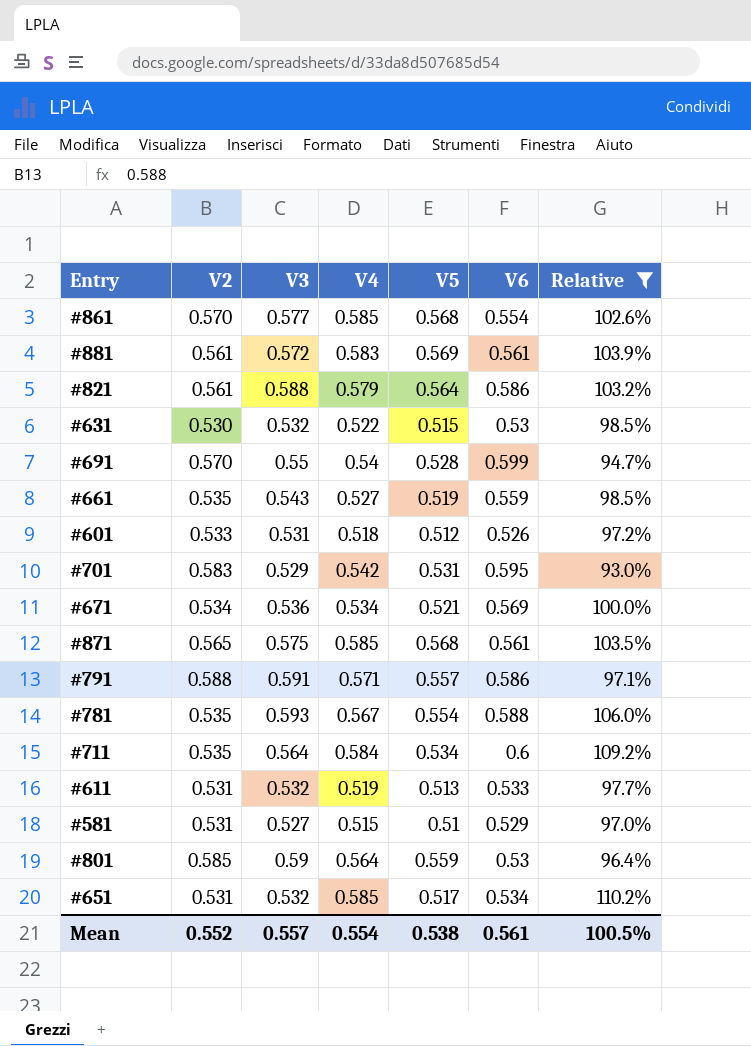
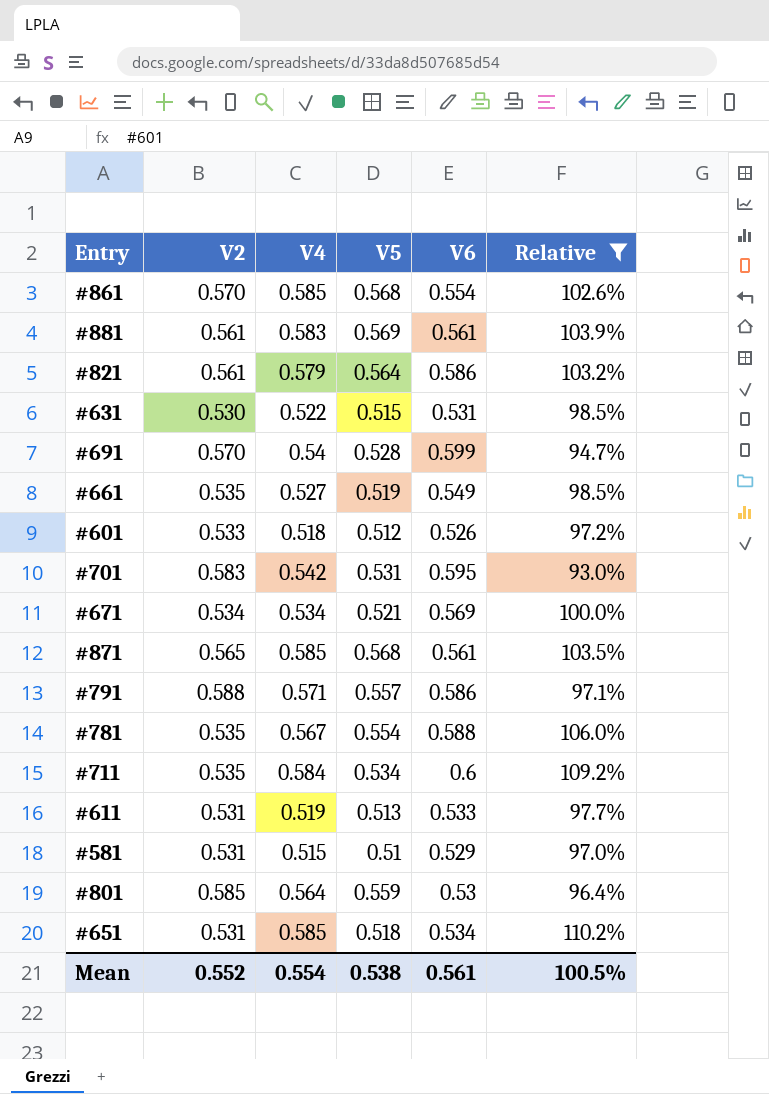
column V3 | position: 3 -> none
#631 | V6: 0.53 -> 0.531
#661 | V6: 0.559 -> 0.549
#651 | V5: 0.517 -> 0.518

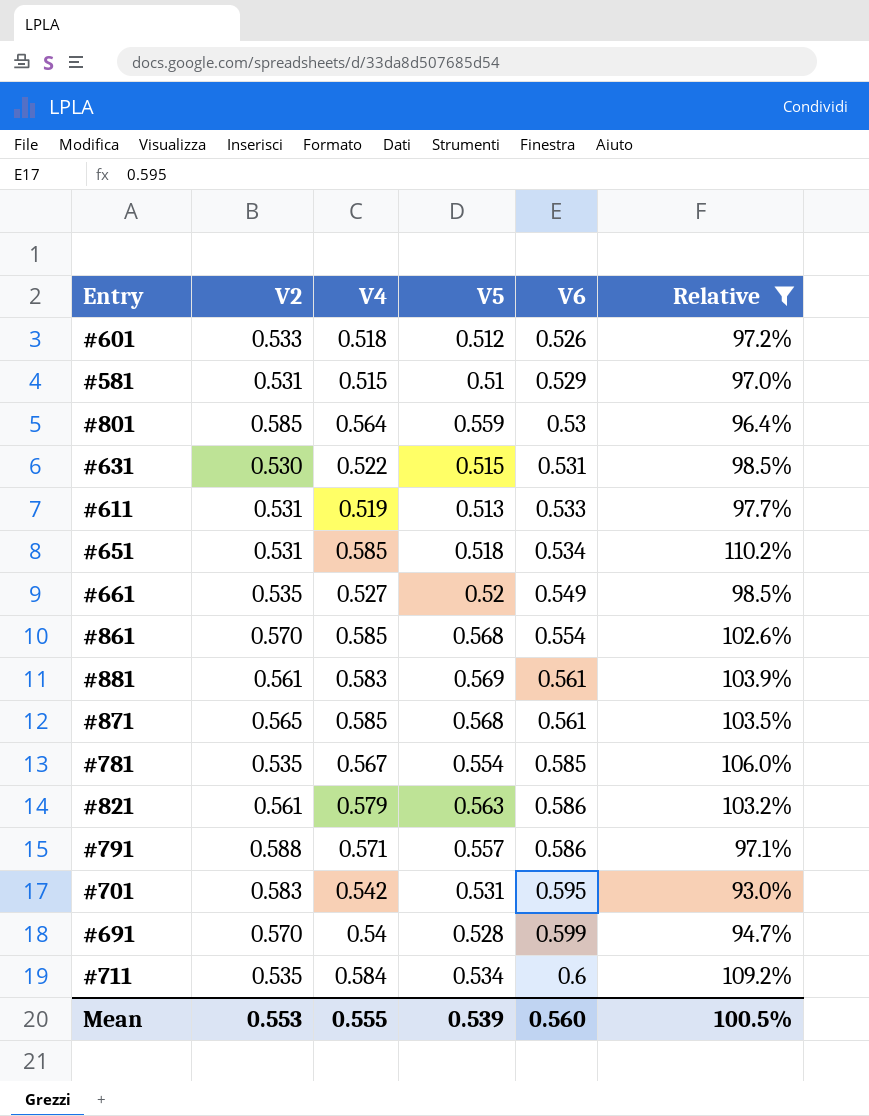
row order: none -> V6 ascending
row #671: 0.534 | 0.534 | 0.521 | 0.569 | 100.0% -> none
#661 | V5: 0.519 -> 0.52
#781 | V6: 0.588 -> 0.585
#821 | V5: 0.564 -> 0.563
Mean | V2: 0.552 -> 0.553
Mean | V4: 0.554 -> 0.555
Mean | V5: 0.538 -> 0.539
Mean | V6: 0.561 -> 0.560

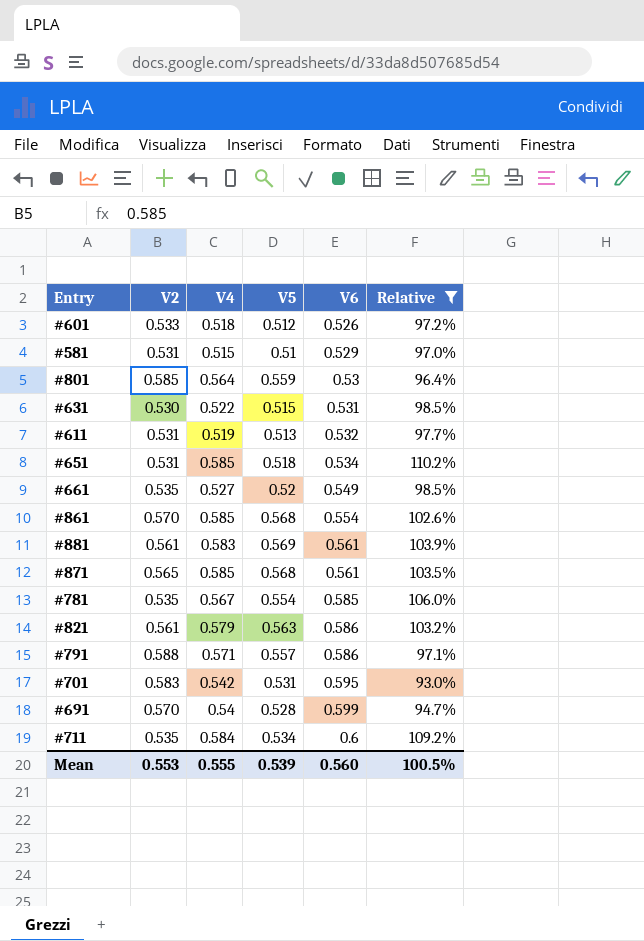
#611 | V6: 0.533 -> 0.532

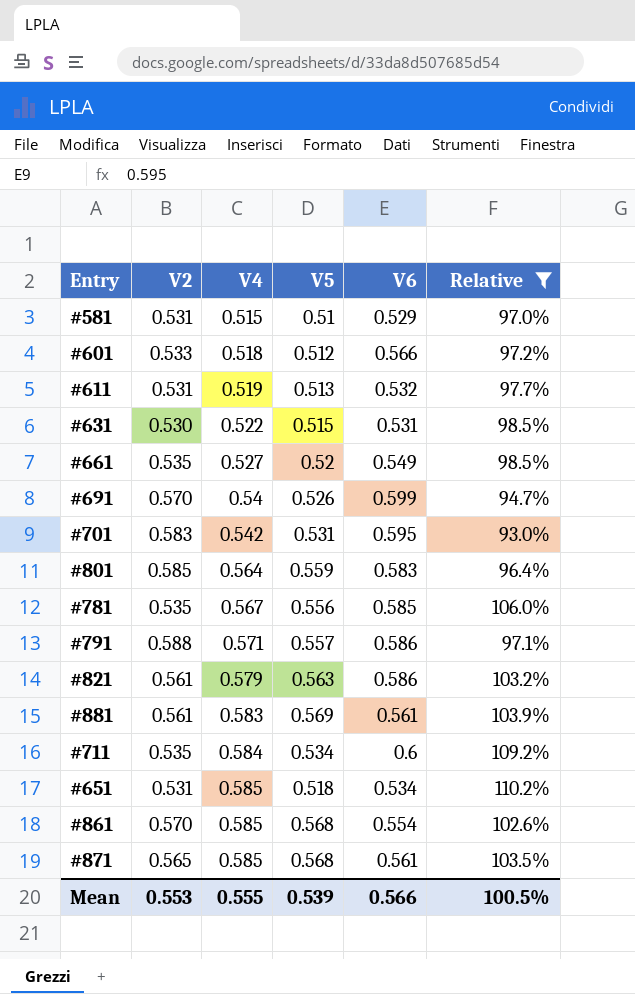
row order: V6 ascending -> V4 ascending
#601 | V6: 0.526 -> 0.566
#691 | V5: 0.528 -> 0.526
#801 | V6: 0.53 -> 0.583
#781 | V5: 0.554 -> 0.556
Mean | V6: 0.560 -> 0.566

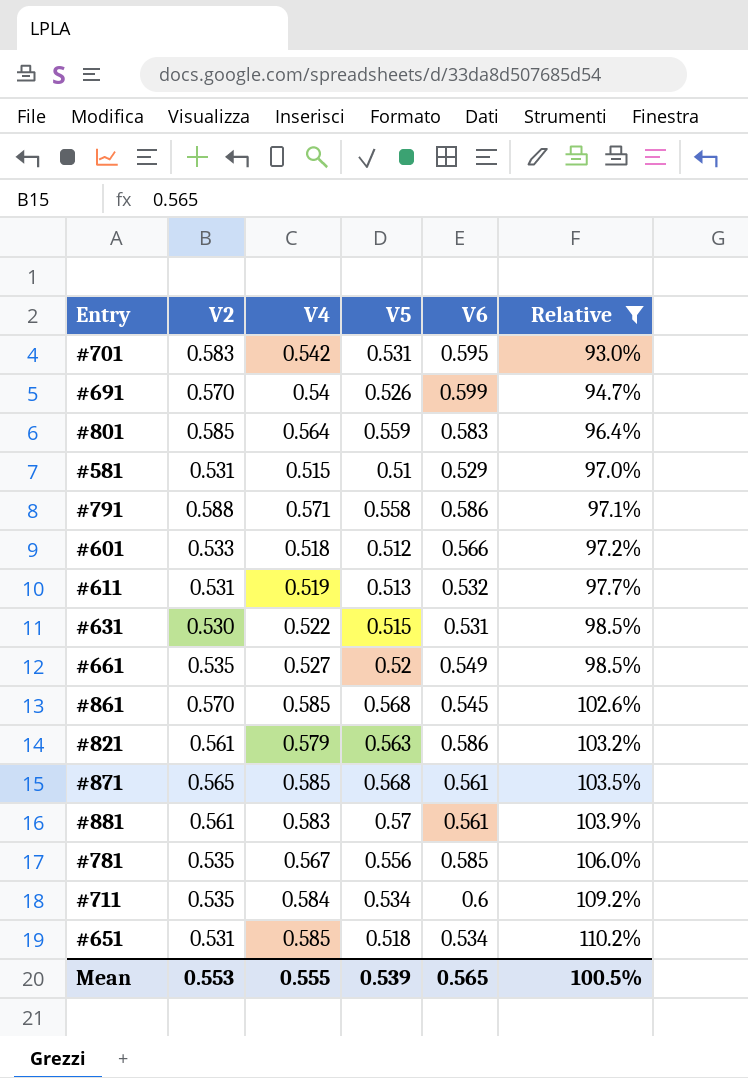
row order: V4 ascending -> Relative ascending
#791 | V5: 0.557 -> 0.558
#861 | V6: 0.554 -> 0.545
#881 | V5: 0.569 -> 0.57
Mean | V6: 0.566 -> 0.565

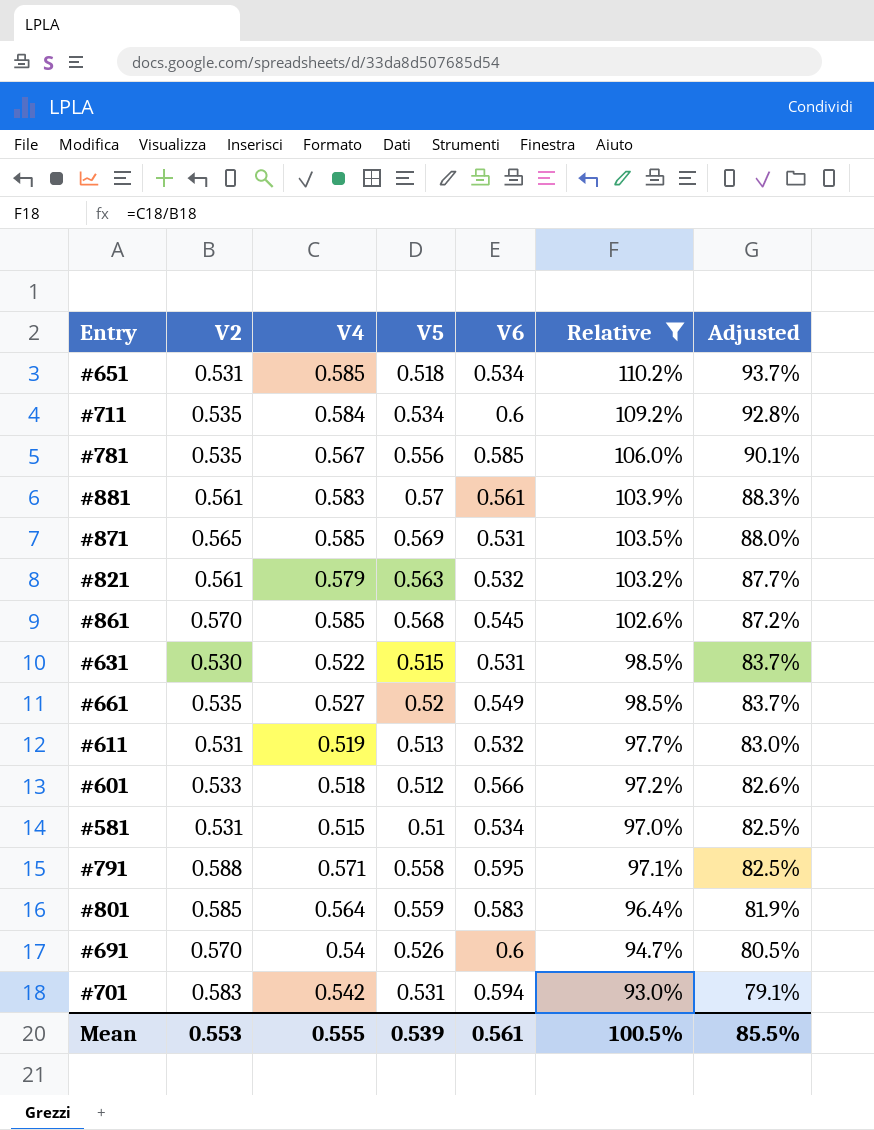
row order: Relative ascending -> Adjusted descending
column Adjusted | formula: none -> [Relative] * 0.85
#871 | V5: 0.568 -> 0.569
#871 | V6: 0.561 -> 0.531
#821 | V6: 0.586 -> 0.532
#581 | V6: 0.529 -> 0.534
#791 | V6: 0.586 -> 0.595
#691 | V6: 0.599 -> 0.6
#701 | V6: 0.595 -> 0.594
Mean | V6: 0.565 -> 0.561

